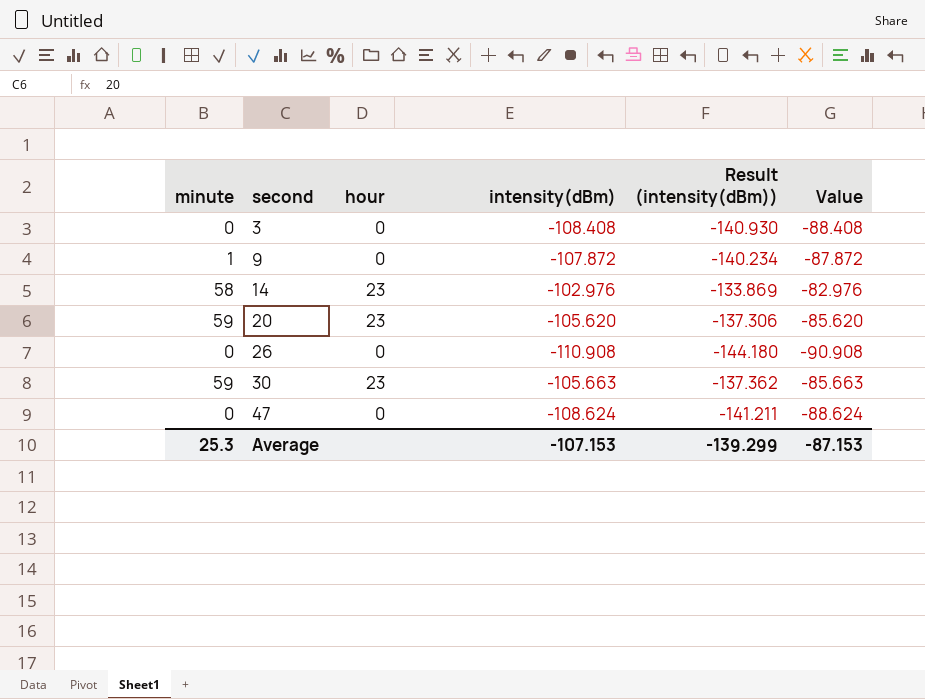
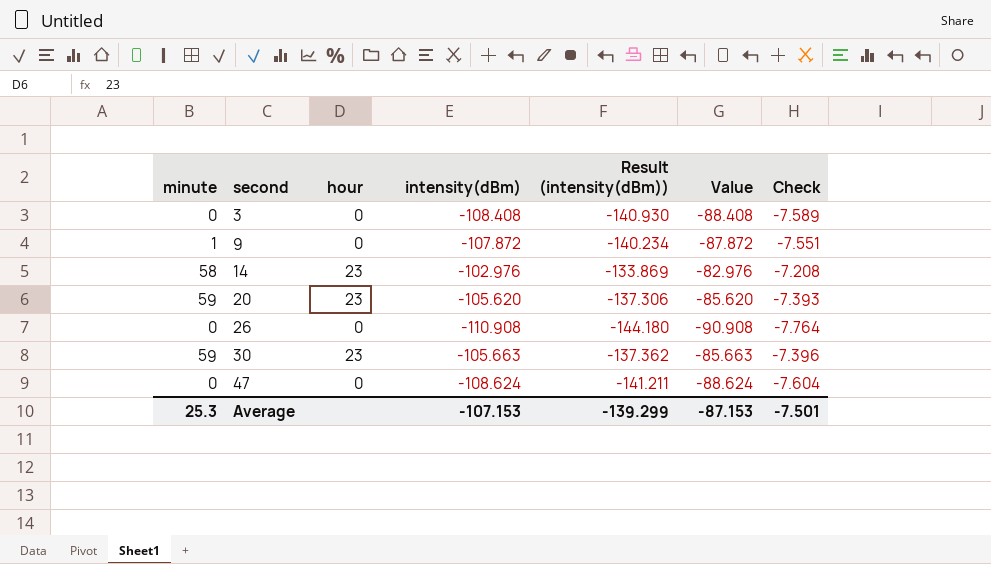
column Check | formula: none -> [intensity(dBm)] * 0.07

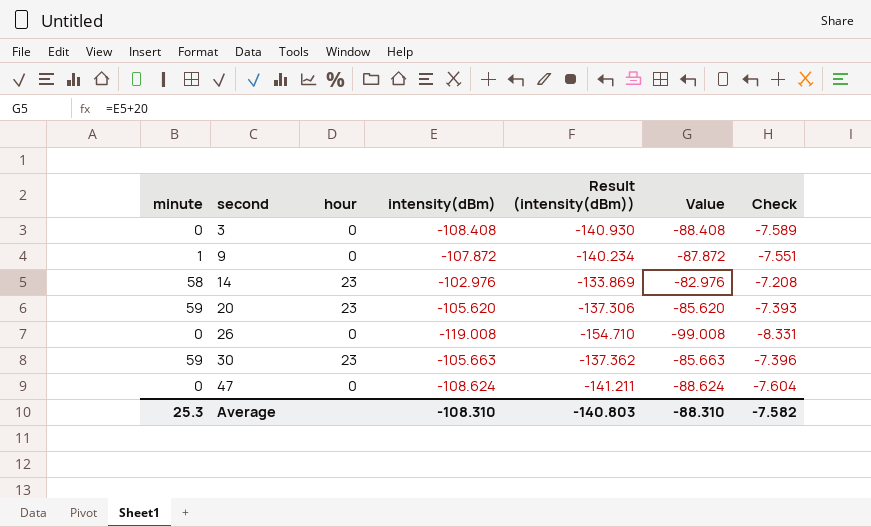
26 | intensity(dBm): -110.908 -> -119.008
26 | Result (intensity(dBm)): -144.180 -> -154.710
26 | Value: -90.908 -> -99.008
26 | Check: -7.764 -> -8.331
Average | intensity(dBm): -107.153 -> -108.310
Average | Result (intensity(dBm)): -139.299 -> -140.803
Average | Value: -87.153 -> -88.310
Average | Check: -7.501 -> -7.582

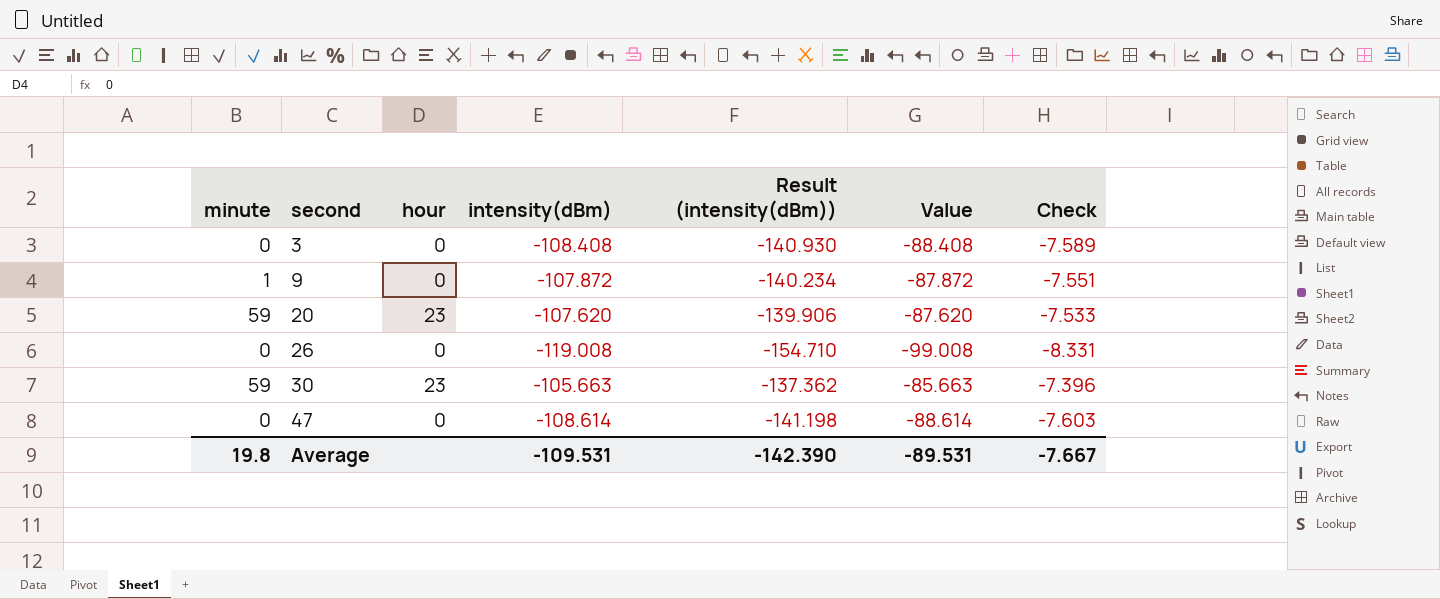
row 14: 58 | 23 | -102.976 | -133.869 | -82.976 | -7.208 -> none
20 | intensity(dBm): -105.620 -> -107.620
20 | Result (intensity(dBm)): -137.306 -> -139.906
20 | Value: -85.620 -> -87.620
20 | Check: -7.393 -> -7.533
47 | intensity(dBm): -108.624 -> -108.614
47 | Result (intensity(dBm)): -141.211 -> -141.198
47 | Value: -88.624 -> -88.614
47 | Check: -7.604 -> -7.603
Average | minute: 25.3 -> 19.8
Average | intensity(dBm): -108.310 -> -109.531
Average | Result (intensity(dBm)): -140.803 -> -142.390
Average | Value: -88.310 -> -89.531
Average | Check: -7.582 -> -7.667

